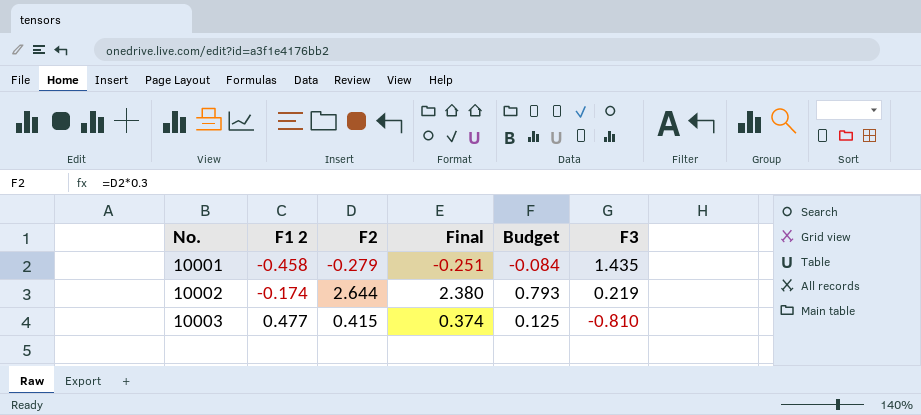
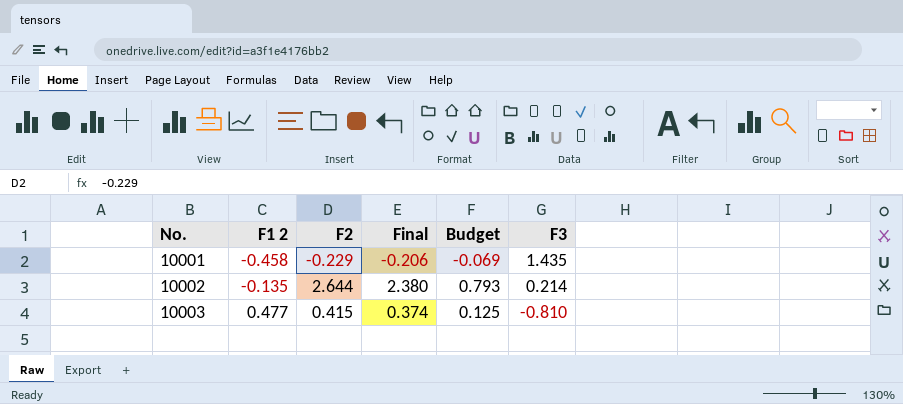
10001 | F2: -0.279 -> -0.229
10001 | Final: -0.251 -> -0.206
10001 | Budget: -0.084 -> -0.069
10002 | F1 2: -0.174 -> -0.135
10002 | F3: 0.219 -> 0.214

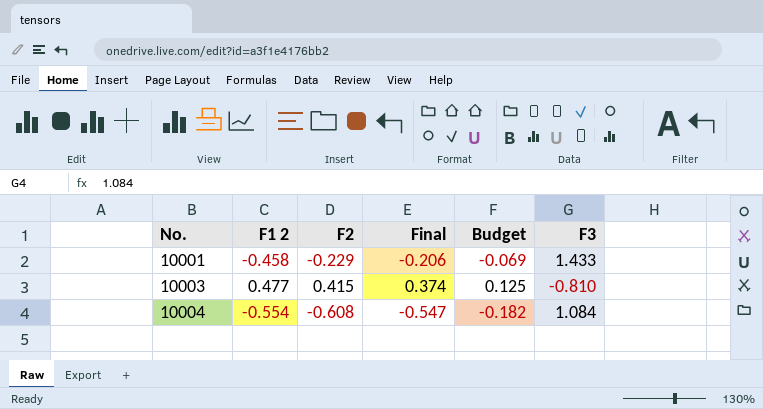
row 10002: -0.135 | 2.644 | 2.380 | 0.793 | 0.214 -> none
10001 | F3: 1.435 -> 1.433
row 10004: none -> -0.554 | -0.608 | -0.547 | -0.182 | 1.084

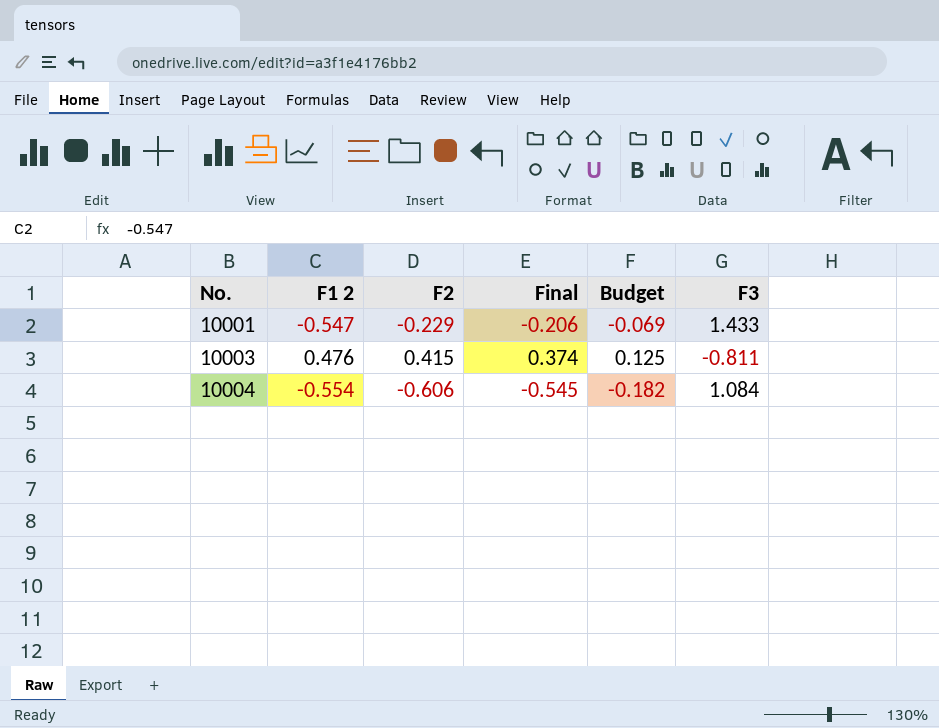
10001 | F1 2: -0.458 -> -0.547
10003 | F1 2: 0.477 -> 0.476
10003 | F3: -0.810 -> -0.811
10004 | F2: -0.608 -> -0.606
10004 | Final: -0.547 -> -0.545

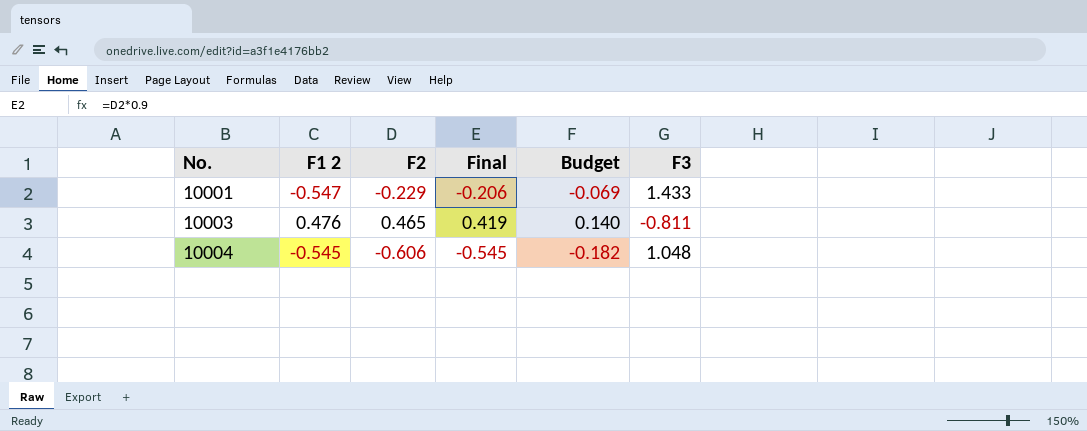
10003 | F2: 0.415 -> 0.465
10003 | Final: 0.374 -> 0.419
10003 | Budget: 0.125 -> 0.140
10004 | F1 2: -0.554 -> -0.545
10004 | F3: 1.084 -> 1.048

